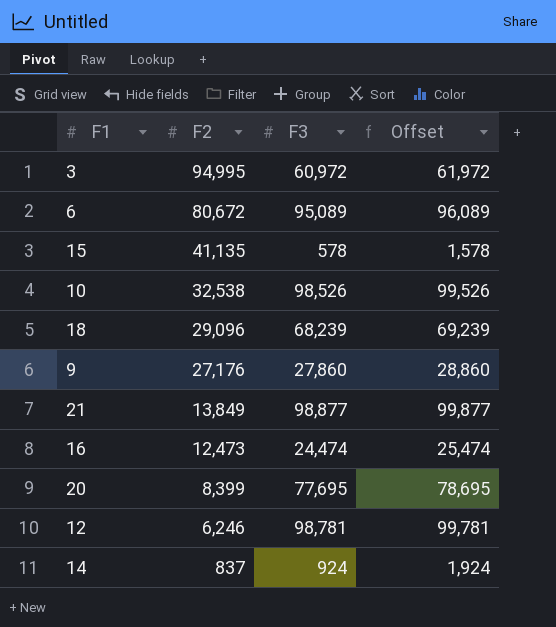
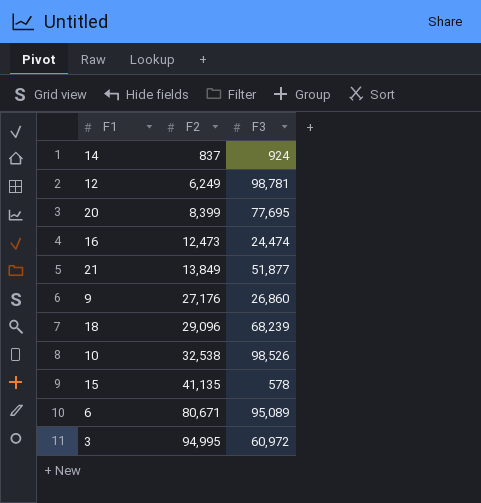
row order: F2 descending -> F2 ascending
column Offset | formula: [F3] + 1000 -> none
12 | F2: 6,246 -> 6,249
21 | F3: 98,877 -> 51,877
9 | F3: 27,860 -> 26,860
6 | F2: 80,672 -> 80,671

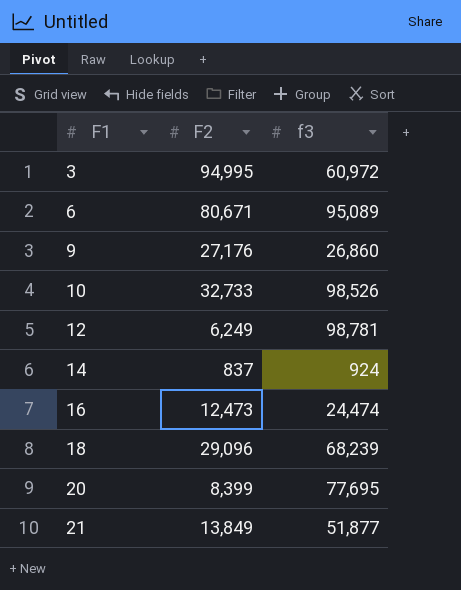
row order: F2 ascending -> F1 ascending
column name: F3 -> f3
row 15: 41,135 | 578 -> none
10 | F2: 32,538 -> 32,733

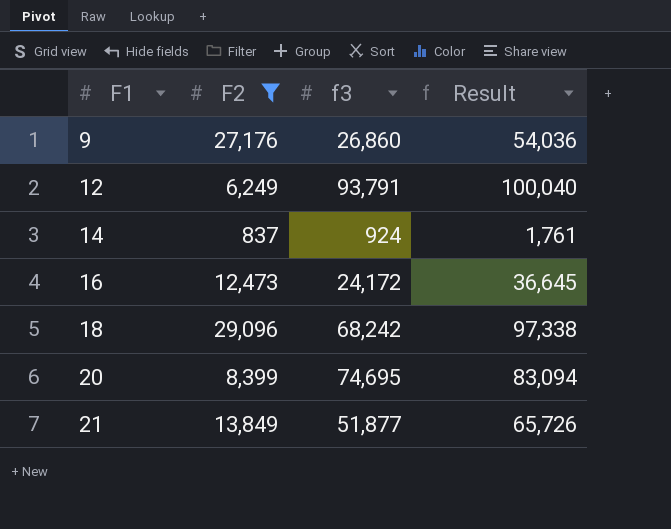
filter: none -> F2 <= 29,096
column Result | formula: none -> [F2] + [f3]
12 | f3: 98,781 -> 93,791
16 | f3: 24,474 -> 24,172
18 | f3: 68,239 -> 68,242
20 | f3: 77,695 -> 74,695

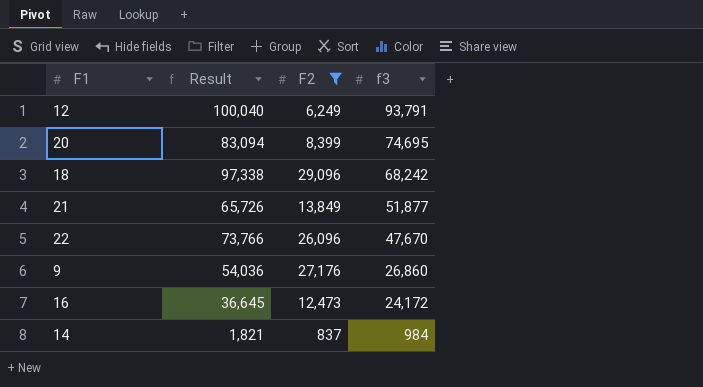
row order: F1 ascending -> f3 descending
column Result | position: 4 -> 2
row 22: none -> 73,766 | 26,096 | 47,670
14 | Result: 1,761 -> 1,821
14 | f3: 924 -> 984

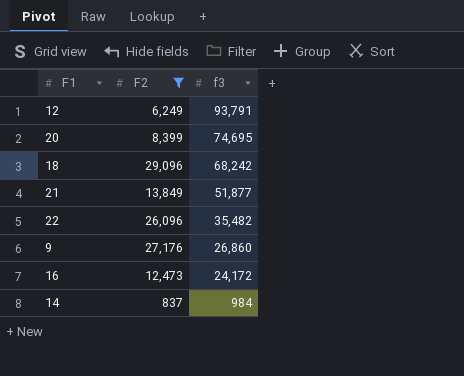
column Result | formula: [F2] + [f3] -> none
22 | f3: 47,670 -> 35,482

